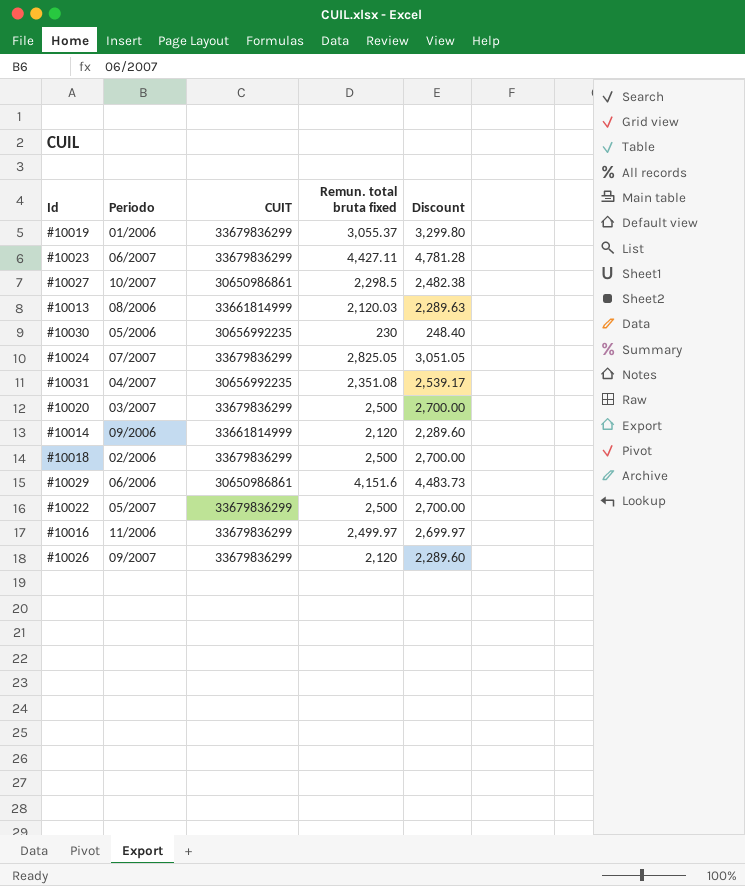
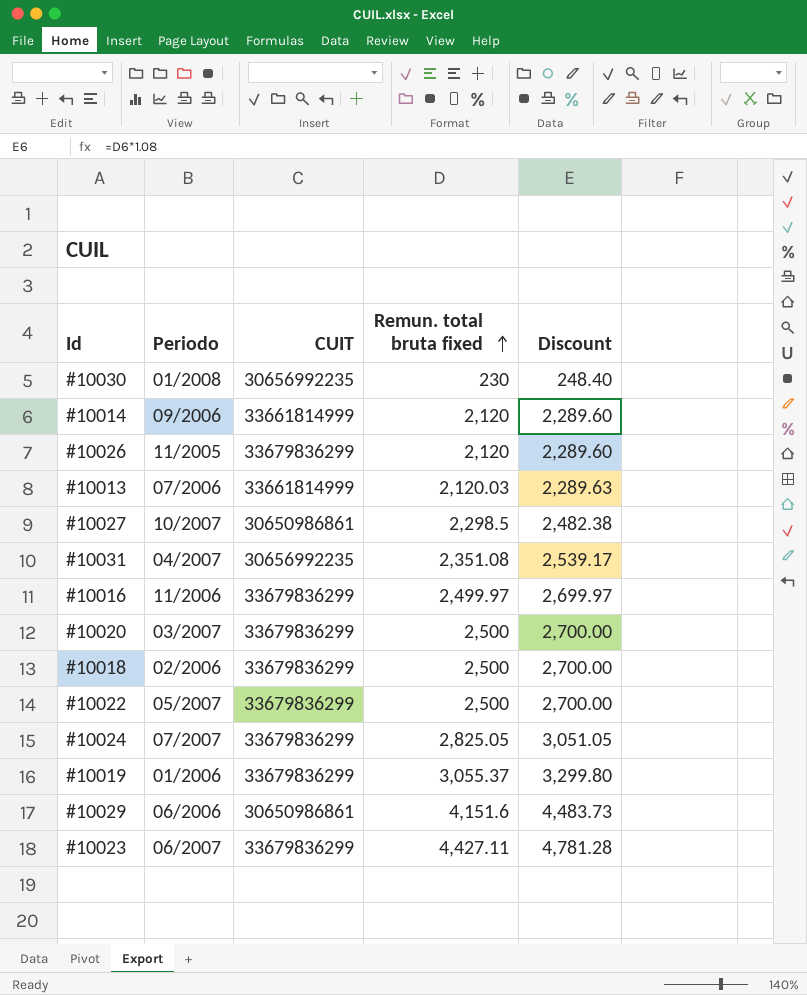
row order: none -> Remun. total bruta fixed ascending
#10030 | Periodo: 05/2006 -> 01/2008
#10026 | Periodo: 09/2007 -> 11/2005
#10013 | Periodo: 08/2006 -> 07/2006

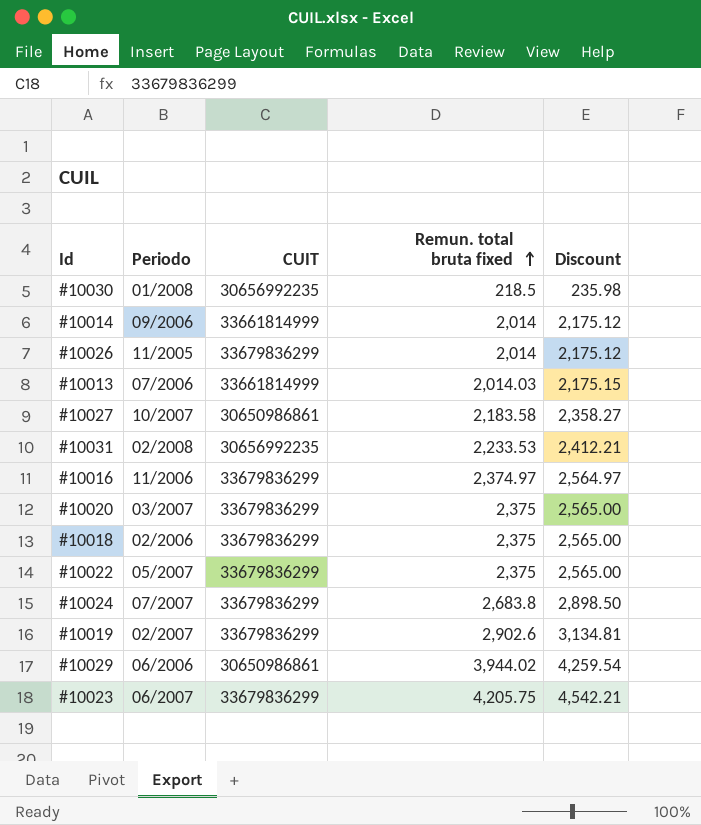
#10030 | Remun. total bruta fixed: 230 -> 218.5
#10030 | Discount: 248.40 -> 235.98
#10014 | Remun. total bruta fixed: 2,120 -> 2,014
#10014 | Discount: 2,289.60 -> 2,175.12
#10026 | Remun. total bruta fixed: 2,120 -> 2,014
#10026 | Discount: 2,289.60 -> 2,175.12
#10013 | Remun. total bruta fixed: 2,120.03 -> 2,014.03
#10013 | Discount: 2,289.63 -> 2,175.15
#10027 | Remun. total bruta fixed: 2,298.5 -> 2,183.58
#10027 | Discount: 2,482.38 -> 2,358.27
#10031 | Periodo: 04/2007 -> 02/2008
#10031 | Remun. total bruta fixed: 2,351.08 -> 2,233.53
#10031 | Discount: 2,539.17 -> 2,412.21
#10016 | Remun. total bruta fixed: 2,499.97 -> 2,374.97
#10016 | Discount: 2,699.97 -> 2,564.97
#10020 | Remun. total bruta fixed: 2,500 -> 2,375
#10020 | Discount: 2,700.00 -> 2,565.00
#10018 | Remun. total bruta fixed: 2,500 -> 2,375
#10018 | Discount: 2,700.00 -> 2,565.00
#10022 | Remun. total bruta fixed: 2,500 -> 2,375
#10022 | Discount: 2,700.00 -> 2,565.00
#10024 | Remun. total bruta fixed: 2,825.05 -> 2,683.8
#10024 | Discount: 3,051.05 -> 2,898.50
#10019 | Periodo: 01/2006 -> 02/2007
#10019 | Remun. total bruta fixed: 3,055.37 -> 2,902.6
#10019 | Discount: 3,299.80 -> 3,134.81
#10029 | Remun. total bruta fixed: 4,151.6 -> 3,944.02
#10029 | Discount: 4,483.73 -> 4,259.54
#10023 | Remun. total bruta fixed: 4,427.11 -> 4,205.75
#10023 | Discount: 4,781.28 -> 4,542.21

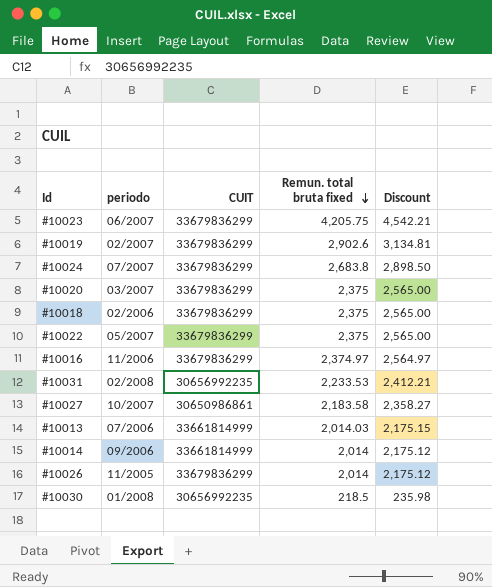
row order: Remun. total bruta fixed ascending -> Remun. total bruta fixed descending
column name: Periodo -> periodo
row #10029: 06/2006 | 30650986861 | 3,944.02 | 4,259.54 -> none

